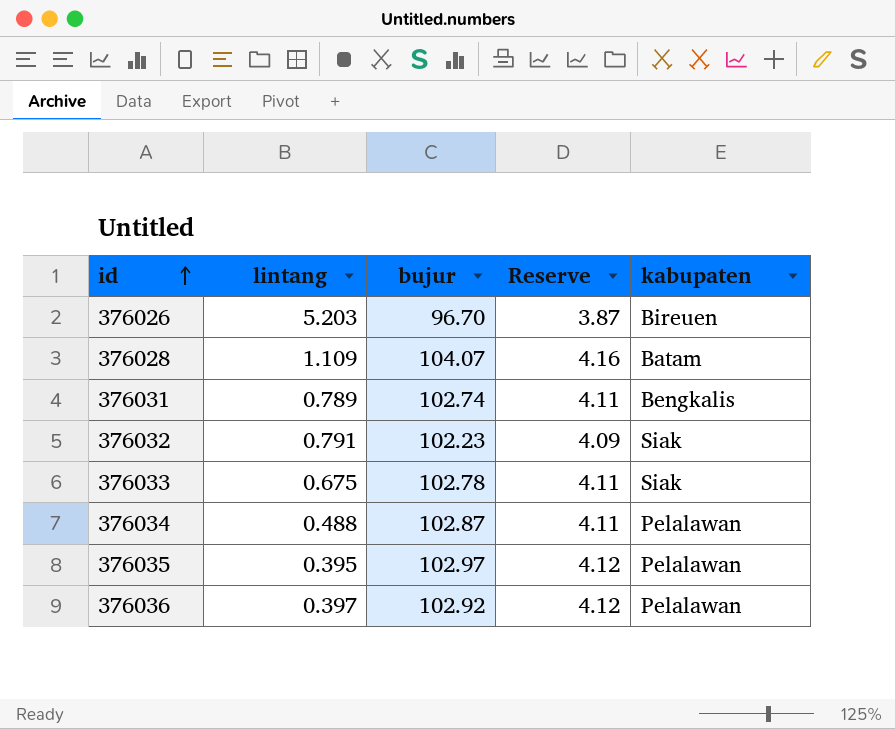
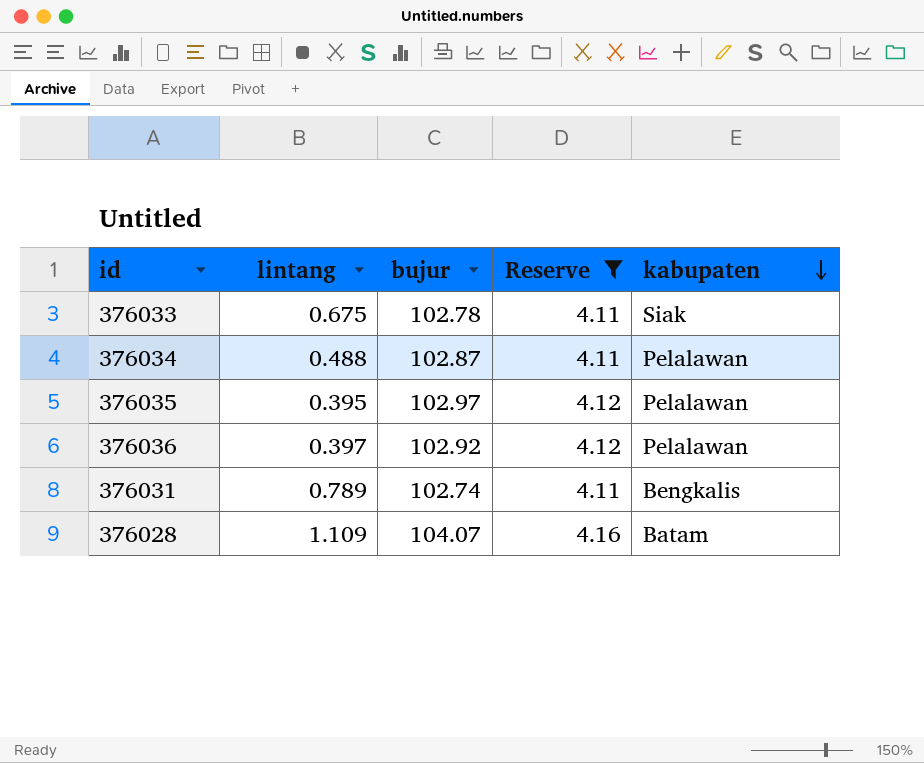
filter: none -> Reserve >= 4.11
row order: id ascending -> kabupaten descending

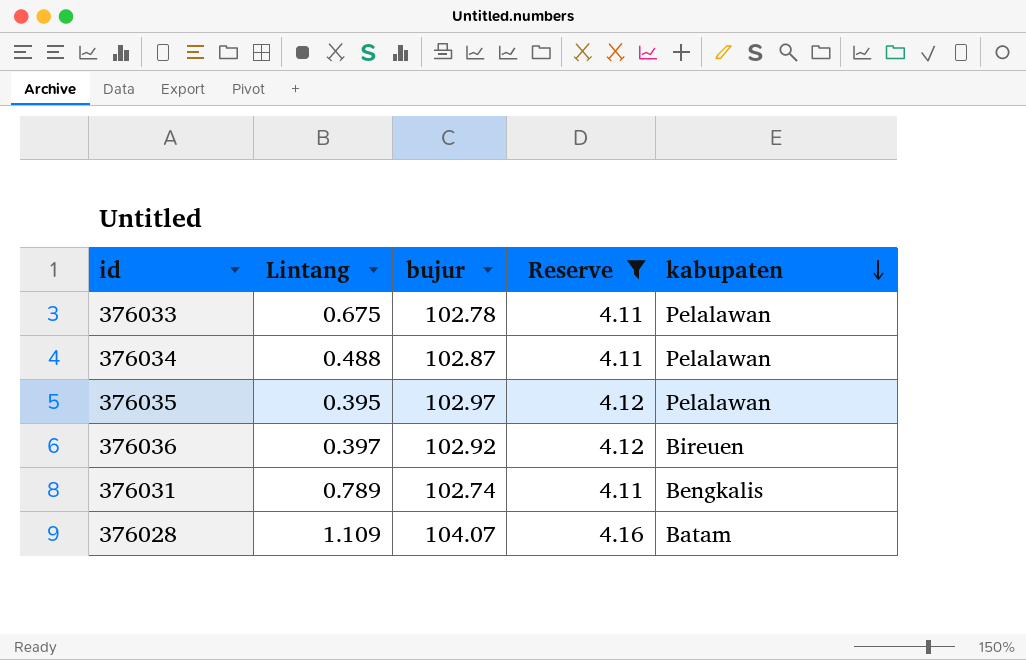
column name: lintang -> Lintang
376033 | kabupaten: Siak -> Pelalawan
376036 | kabupaten: Pelalawan -> Bireuen

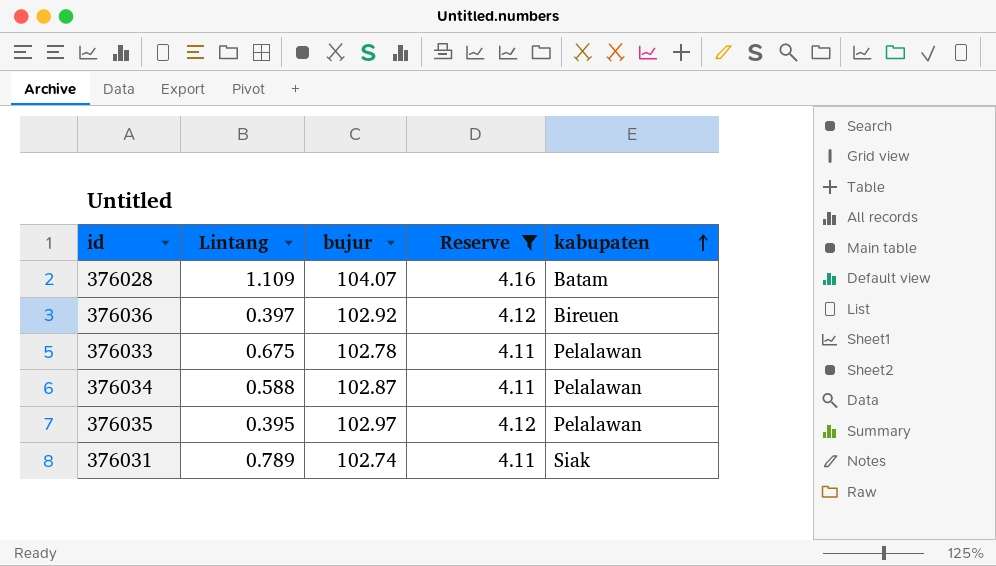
row order: kabupaten descending -> kabupaten ascending
376034 | Lintang: 0.488 -> 0.588
376031 | kabupaten: Bengkalis -> Siak

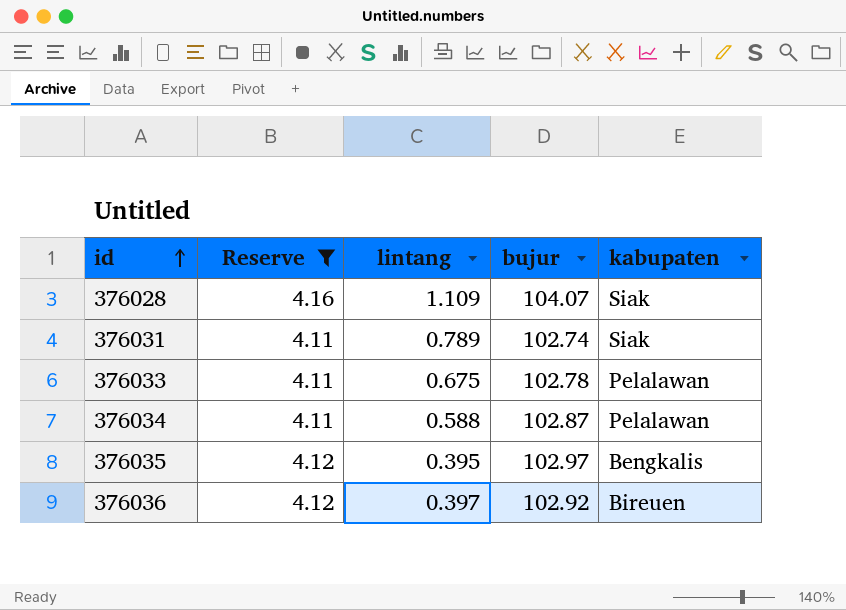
row order: kabupaten ascending -> id ascending
column Reserve | position: 4 -> 2
column name: Lintang -> lintang
376028 | kabupaten: Batam -> Siak
376035 | kabupaten: Pelalawan -> Bengkalis

